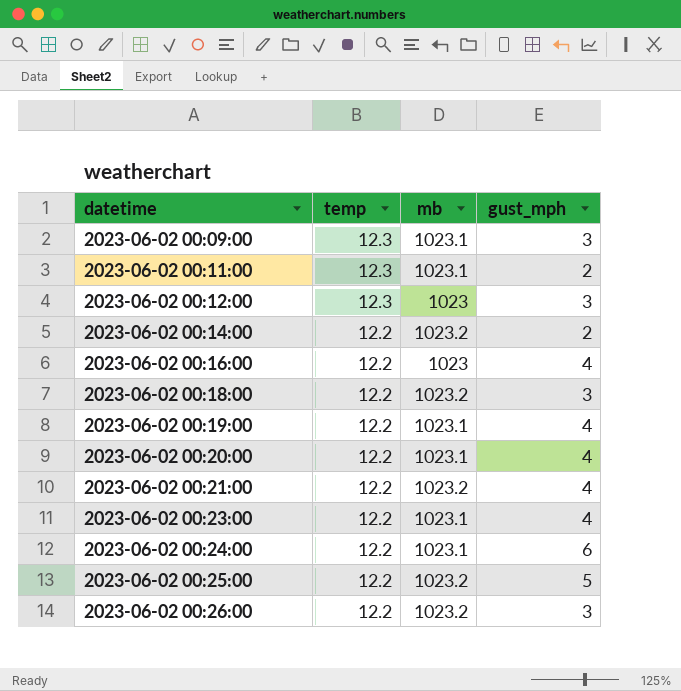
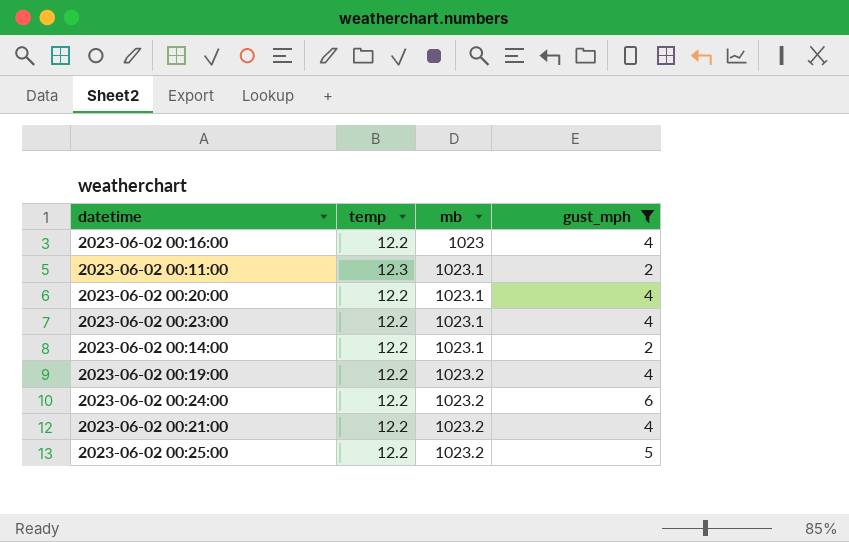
filter: none -> gust_mph != 3
row order: datetime ascending -> mb ascending
2023-06-02 00:14:00 | mb: 1023.2 -> 1023.1
2023-06-02 00:19:00 | mb: 1023.1 -> 1023.2
2023-06-02 00:24:00 | mb: 1023.1 -> 1023.2

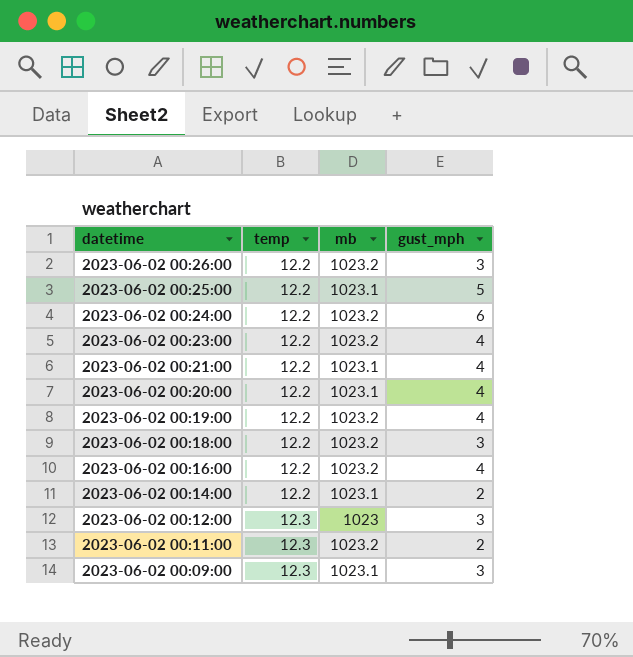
filter: gust_mph != 3 -> none
row order: mb ascending -> datetime descending
2023-06-02 00:25:00 | mb: 1023.2 -> 1023.1
2023-06-02 00:23:00 | mb: 1023.1 -> 1023.2
2023-06-02 00:21:00 | mb: 1023.2 -> 1023.1
2023-06-02 00:16:00 | mb: 1023 -> 1023.2
2023-06-02 00:11:00 | mb: 1023.1 -> 1023.2

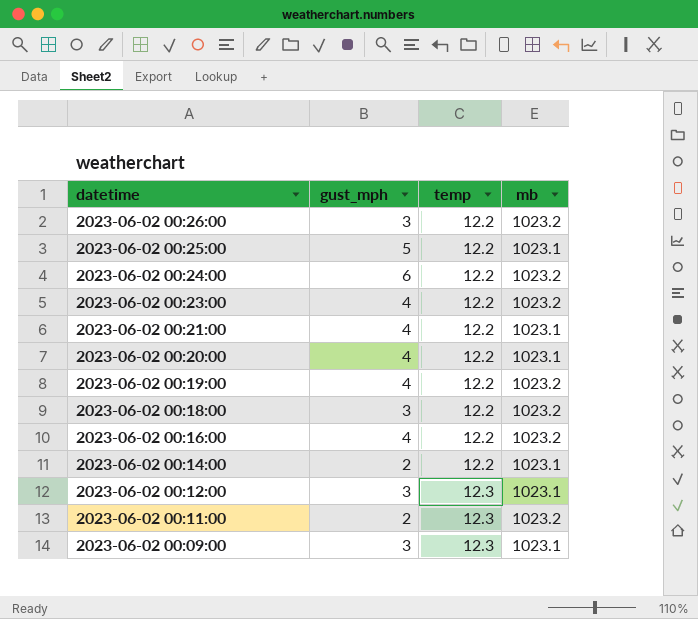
column gust_mph | position: 4 -> 2
2023-06-02 00:12:00 | mb: 1023 -> 1023.1

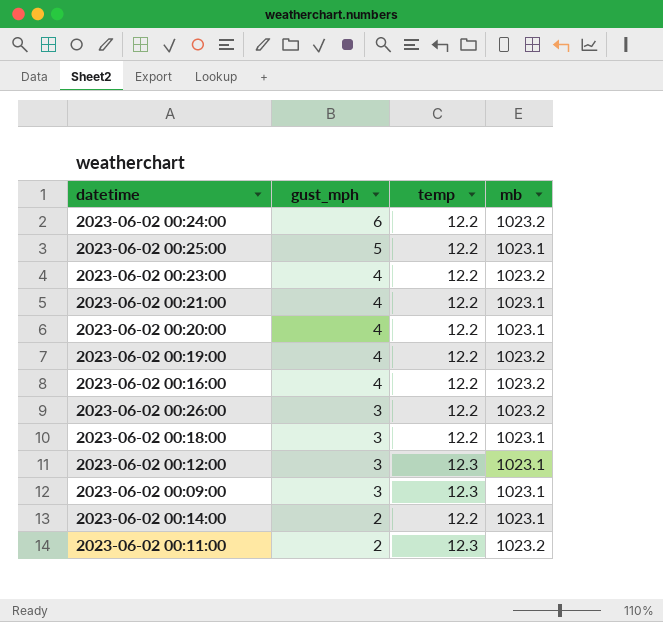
row order: datetime descending -> gust_mph descending
2023-06-02 00:18:00 | mb: 1023.2 -> 1023.1

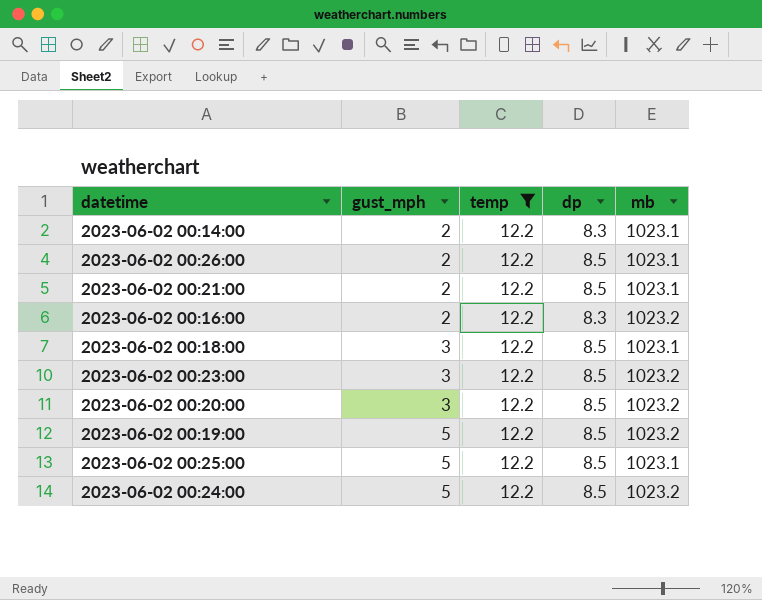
filter: none -> temp = 12.2
row order: gust_mph descending -> gust_mph ascending
column dp | position: none -> 4
2023-06-02 00:26:00 | gust_mph: 3 -> 2
2023-06-02 00:26:00 | mb: 1023.2 -> 1023.1
2023-06-02 00:21:00 | gust_mph: 4 -> 2
2023-06-02 00:16:00 | gust_mph: 4 -> 2
2023-06-02 00:23:00 | gust_mph: 4 -> 3
2023-06-02 00:20:00 | gust_mph: 4 -> 3
2023-06-02 00:20:00 | mb: 1023.1 -> 1023.2
2023-06-02 00:19:00 | gust_mph: 4 -> 5
2023-06-02 00:24:00 | gust_mph: 6 -> 5

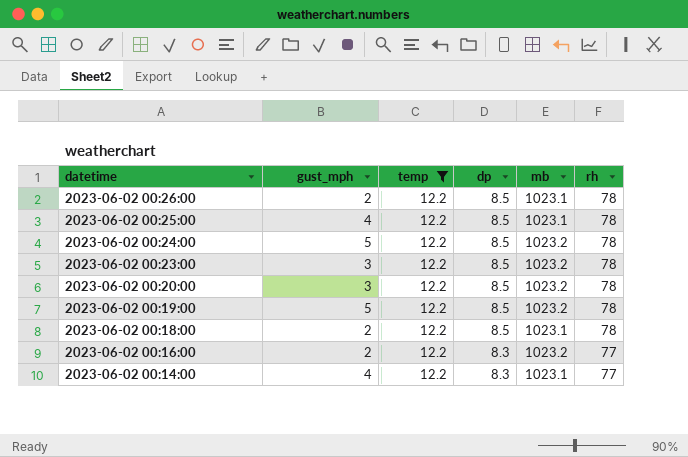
row order: gust_mph ascending -> datetime descending
column rh | position: none -> 6
row 2023-06-02 00:21:00: 2 | 12.2 | 8.5 | 1023.1 -> none
2023-06-02 00:25:00 | gust_mph: 5 -> 4
2023-06-02 00:18:00 | gust_mph: 3 -> 2
2023-06-02 00:14:00 | gust_mph: 2 -> 4

